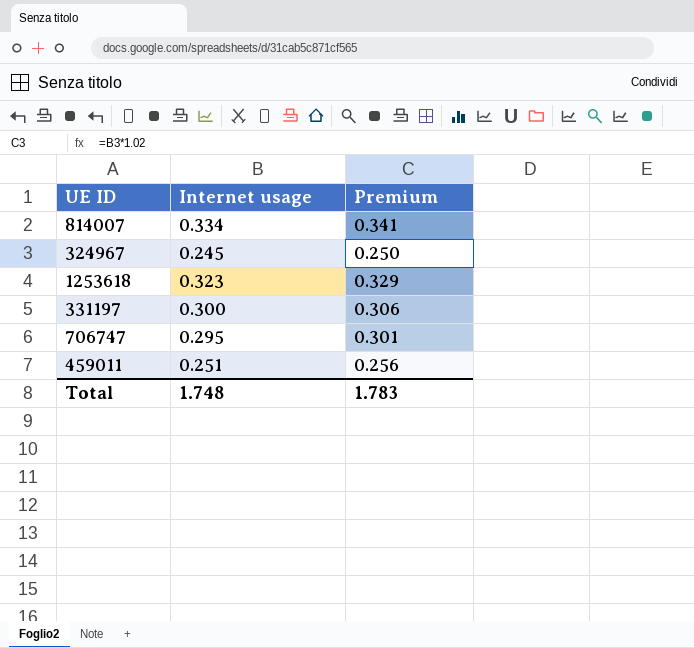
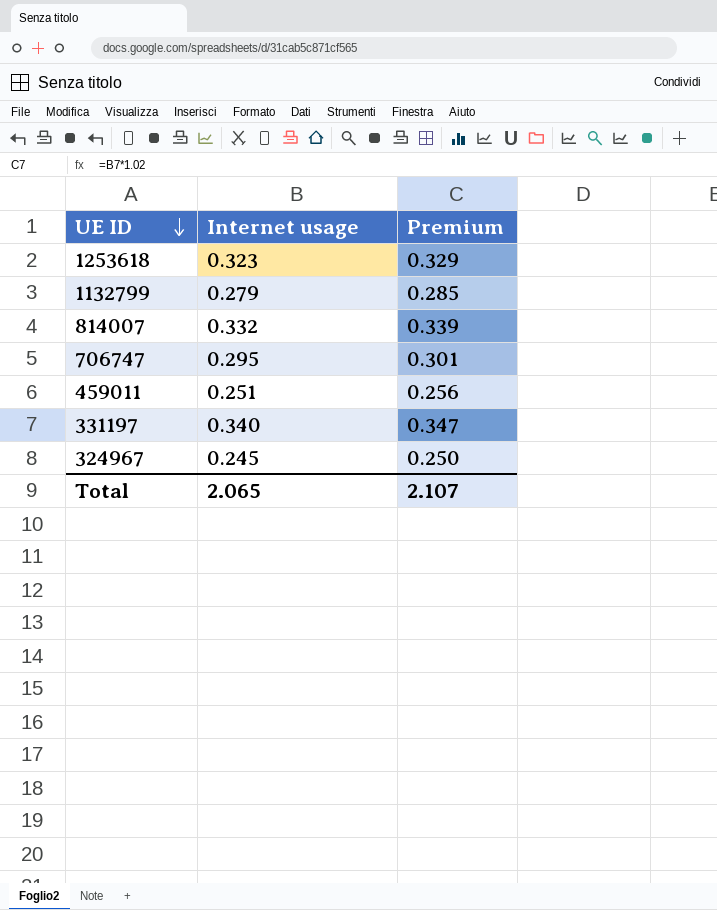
row order: none -> UE ID descending
row 1132799: none -> 0.279 | 0.285
814007 | Internet usage: 0.334 -> 0.332
814007 | Premium: 0.341 -> 0.339
331197 | Internet usage: 0.300 -> 0.340
331197 | Premium: 0.306 -> 0.347
Total | Internet usage: 1.748 -> 2.065
Total | Premium: 1.783 -> 2.107

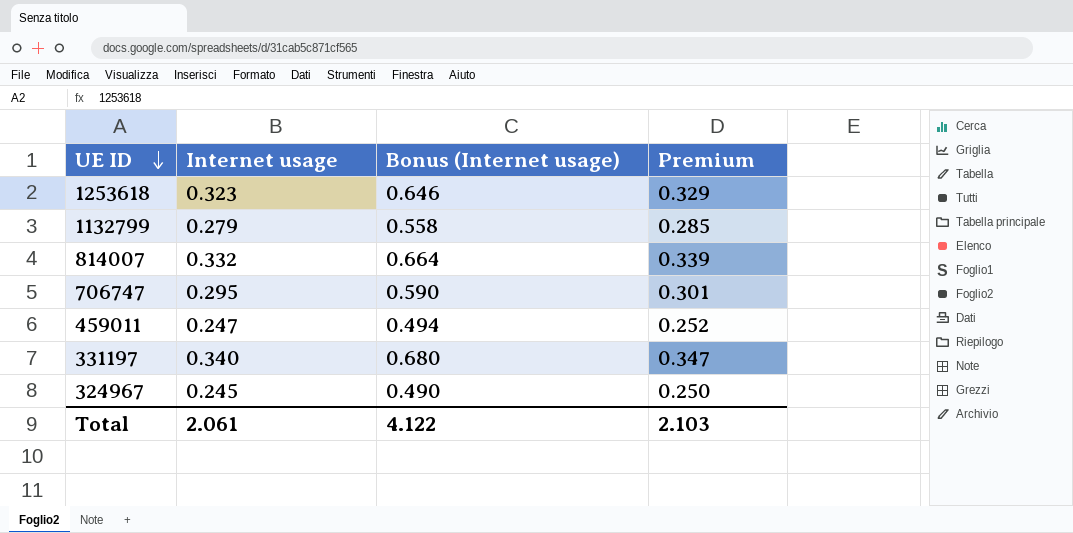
column Bonus (Internet usage) | formula: none -> [Internet usage] * 2
459011 | Internet usage: 0.251 -> 0.247
459011 | Premium: 0.256 -> 0.252
Total | Internet usage: 2.065 -> 2.061
Total | Premium: 2.107 -> 2.103

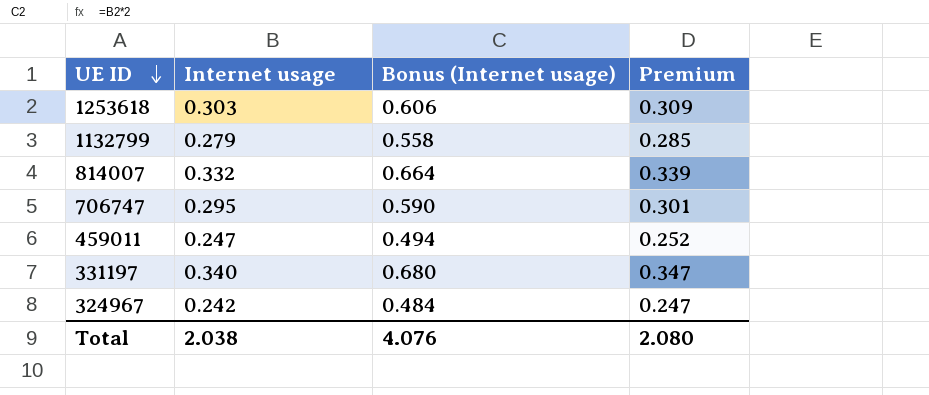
1253618 | Internet usage: 0.323 -> 0.303
1253618 | Bonus (Internet usage): 0.646 -> 0.606
1253618 | Premium: 0.329 -> 0.309
324967 | Internet usage: 0.245 -> 0.242
324967 | Bonus (Internet usage): 0.490 -> 0.484
324967 | Premium: 0.250 -> 0.247
Total | Internet usage: 2.061 -> 2.038
Total | Bonus (Internet usage): 4.122 -> 4.076
Total | Premium: 2.103 -> 2.080

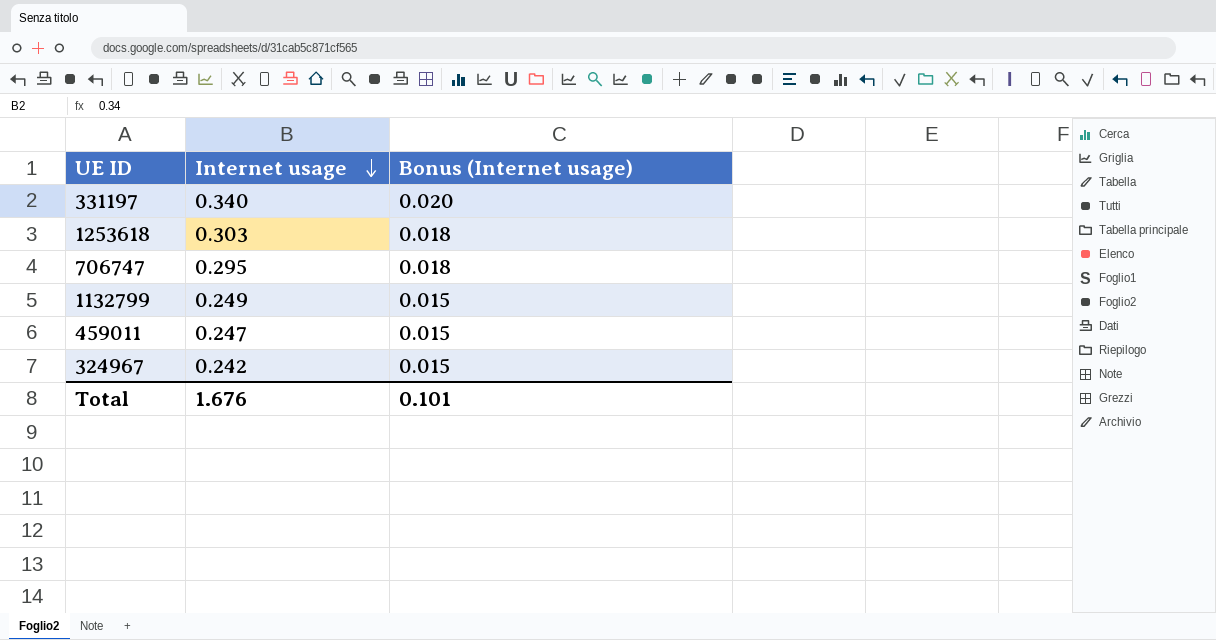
row order: UE ID descending -> Internet usage descending
column Premium | formula: [Internet usage] * 1.02 -> none
column Bonus (Internet usage) | formula: [Internet usage] * 2 -> [Internet usage] * 0.06
row 814007: 0.332 | 0.664 | 0.339 -> none
1132799 | Internet usage: 0.279 -> 0.249
Total | Internet usage: 2.038 -> 1.676
Total | Bonus (Internet usage): 4.076 -> 0.101

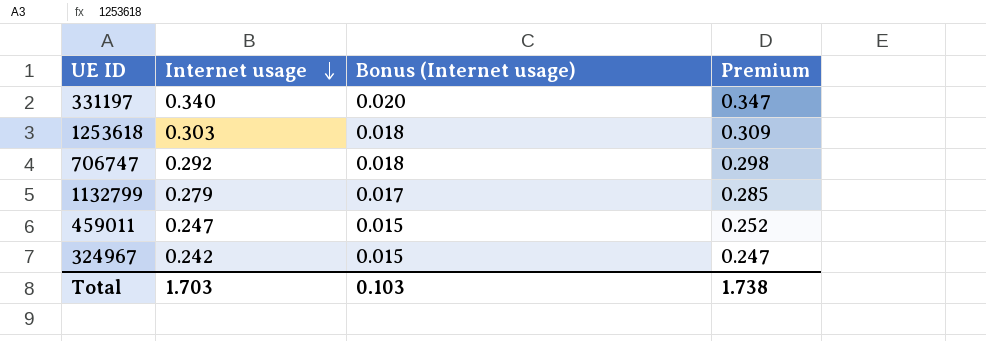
column Premium | formula: none -> [Internet usage] * 1.02
706747 | Internet usage: 0.295 -> 0.292
1132799 | Internet usage: 0.249 -> 0.279
1132799 | Bonus (Internet usage): 0.015 -> 0.017
Total | Internet usage: 1.676 -> 1.703
Total | Bonus (Internet usage): 0.101 -> 0.103

